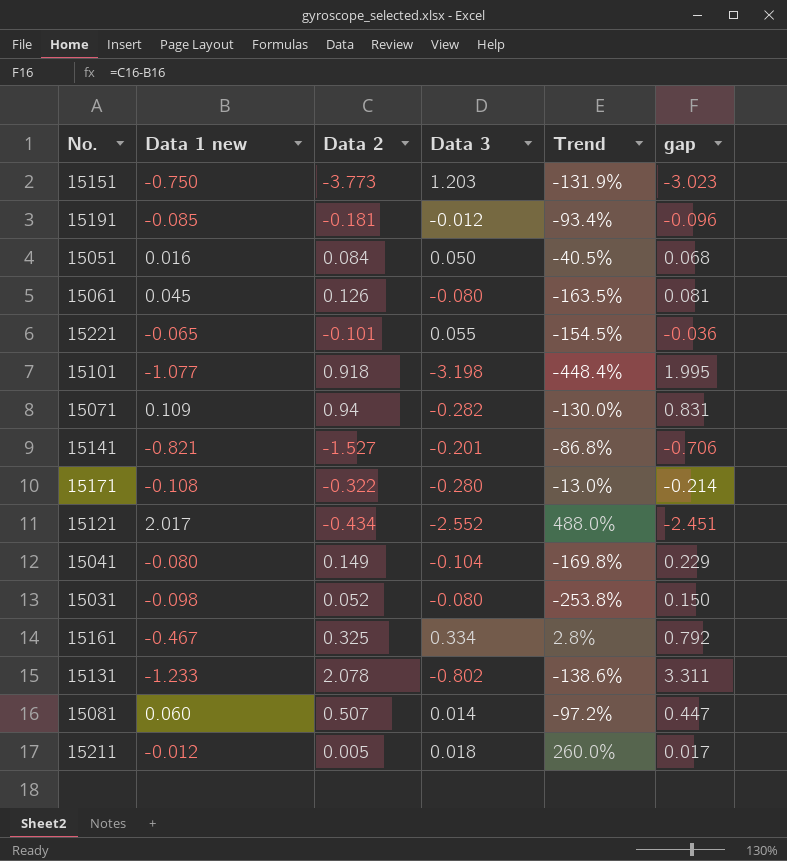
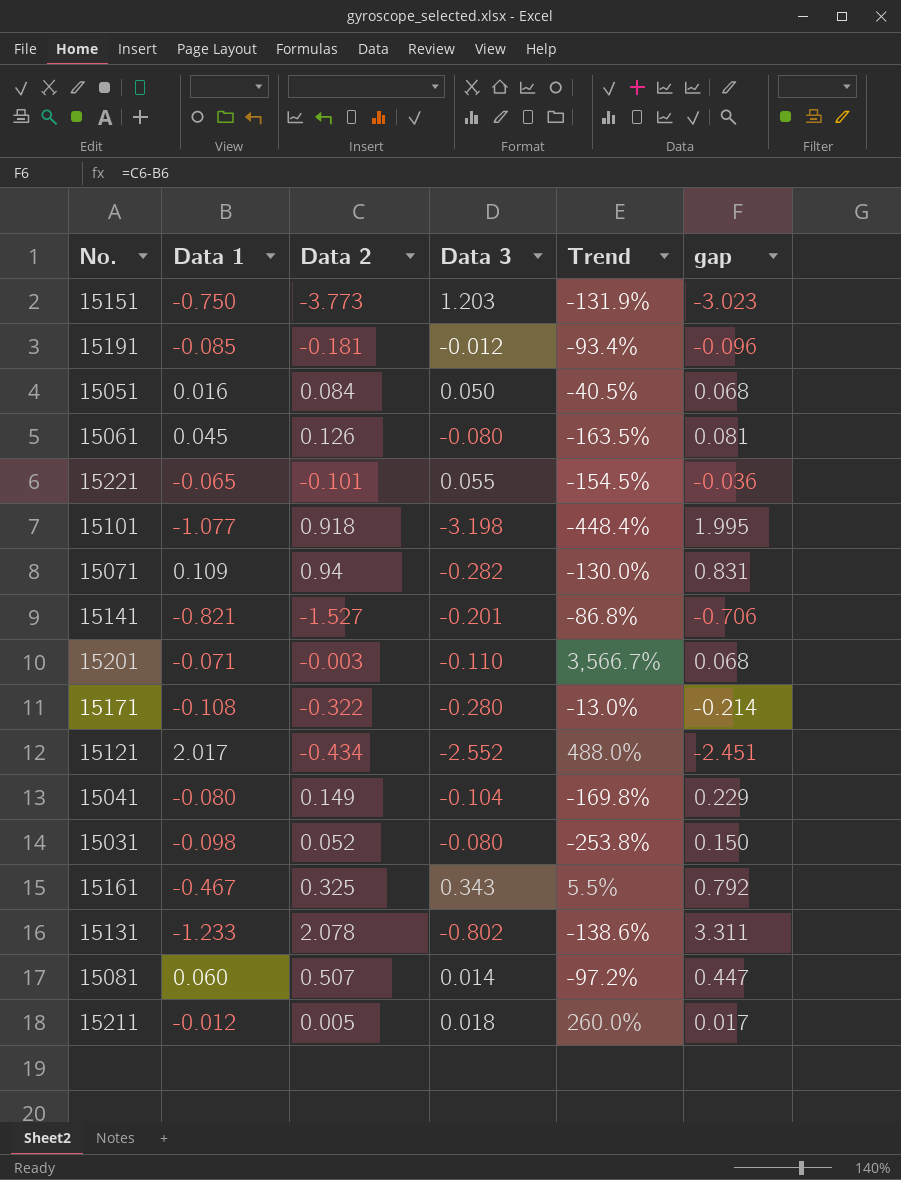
column name: Data 1 new -> Data 1
row 15201: none -> -0.071 | -0.003 | -0.110 | 3,566.7% | 0.068
15161 | Data 3: 0.334 -> 0.343
15161 | Trend: 2.8% -> 5.5%

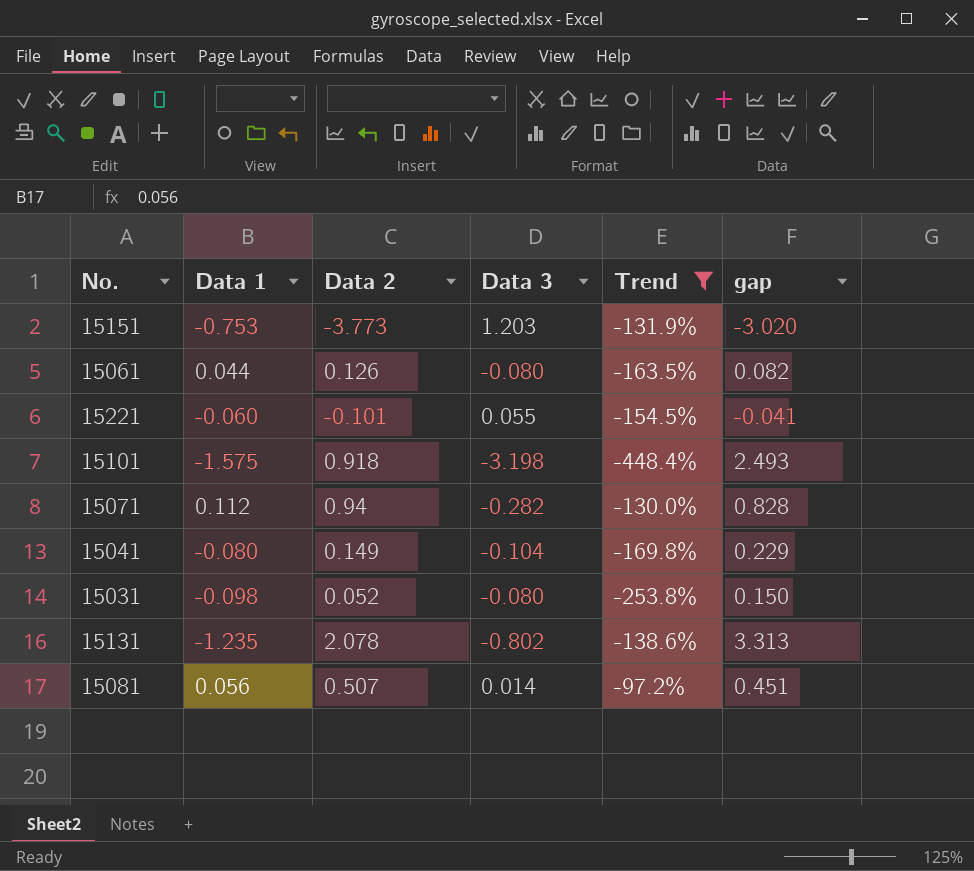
filter: none -> Trend <= -97.2%
15151 | Data 1: -0.750 -> -0.753
15151 | gap: -3.023 -> -3.020
15061 | Data 1: 0.045 -> 0.044
15061 | gap: 0.081 -> 0.082
15221 | Data 1: -0.065 -> -0.060
15221 | gap: -0.036 -> -0.041
15101 | Data 1: -1.077 -> -1.575
15101 | gap: 1.995 -> 2.493
15071 | Data 1: 0.109 -> 0.112
15071 | gap: 0.831 -> 0.828
15131 | Data 1: -1.233 -> -1.235
15131 | gap: 3.311 -> 3.313
15081 | Data 1: 0.060 -> 0.056
15081 | gap: 0.447 -> 0.451

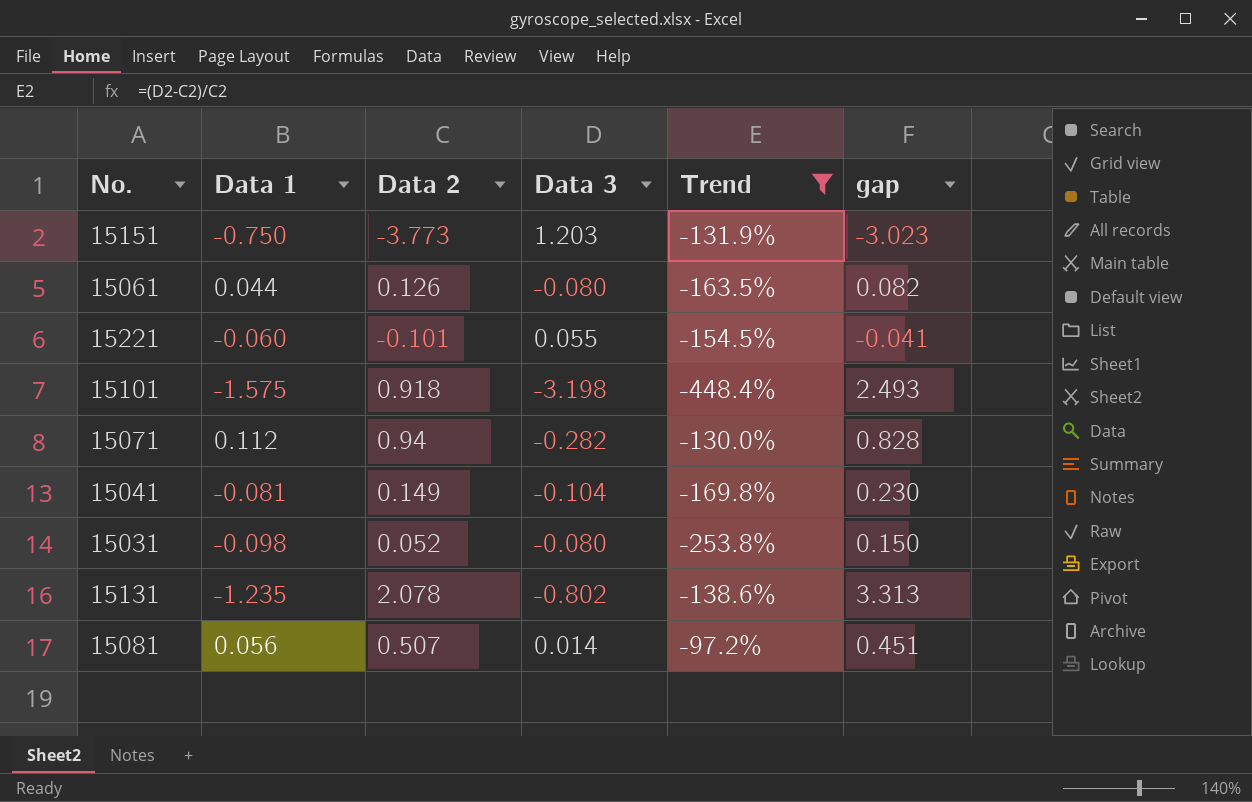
15151 | Data 1: -0.753 -> -0.750
15151 | gap: -3.020 -> -3.023
15041 | Data 1: -0.080 -> -0.081
15041 | gap: 0.229 -> 0.230

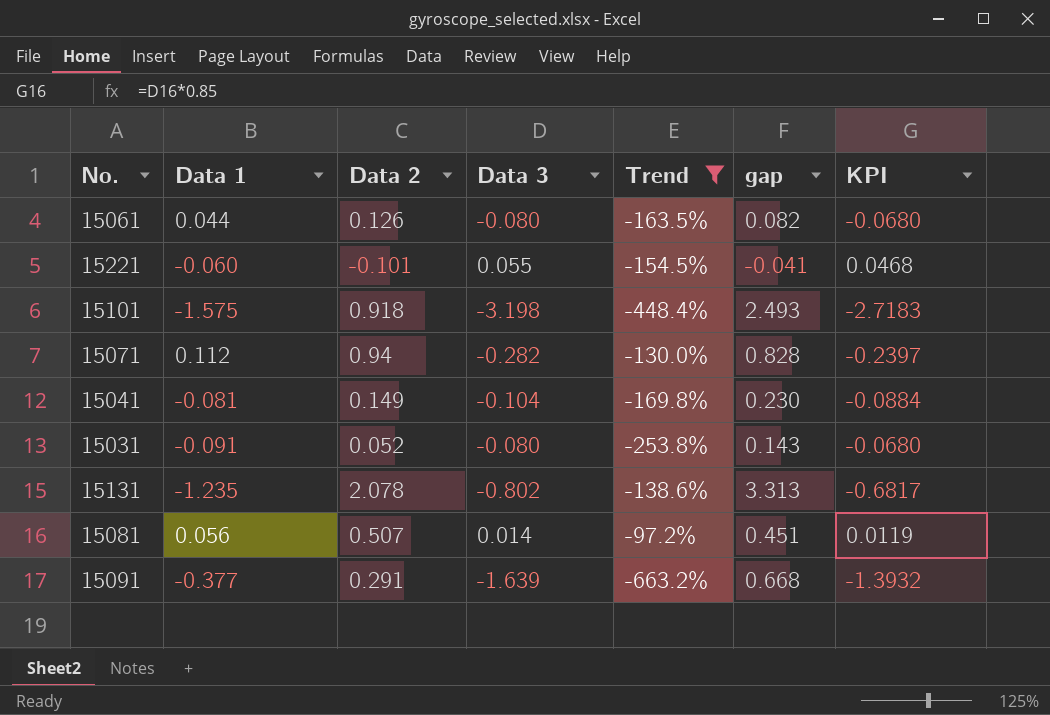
column KPI | formula: none -> [Data 3] * 0.85
row 15151: -0.750 | -3.773 | 1.203 | -131.9% | -3.023 -> none
15031 | Data 1: -0.098 -> -0.091
15031 | gap: 0.150 -> 0.143
row 15091: none -> -0.377 | 0.291 | -1.639 | -663.2% | 0.668 | -1.3932

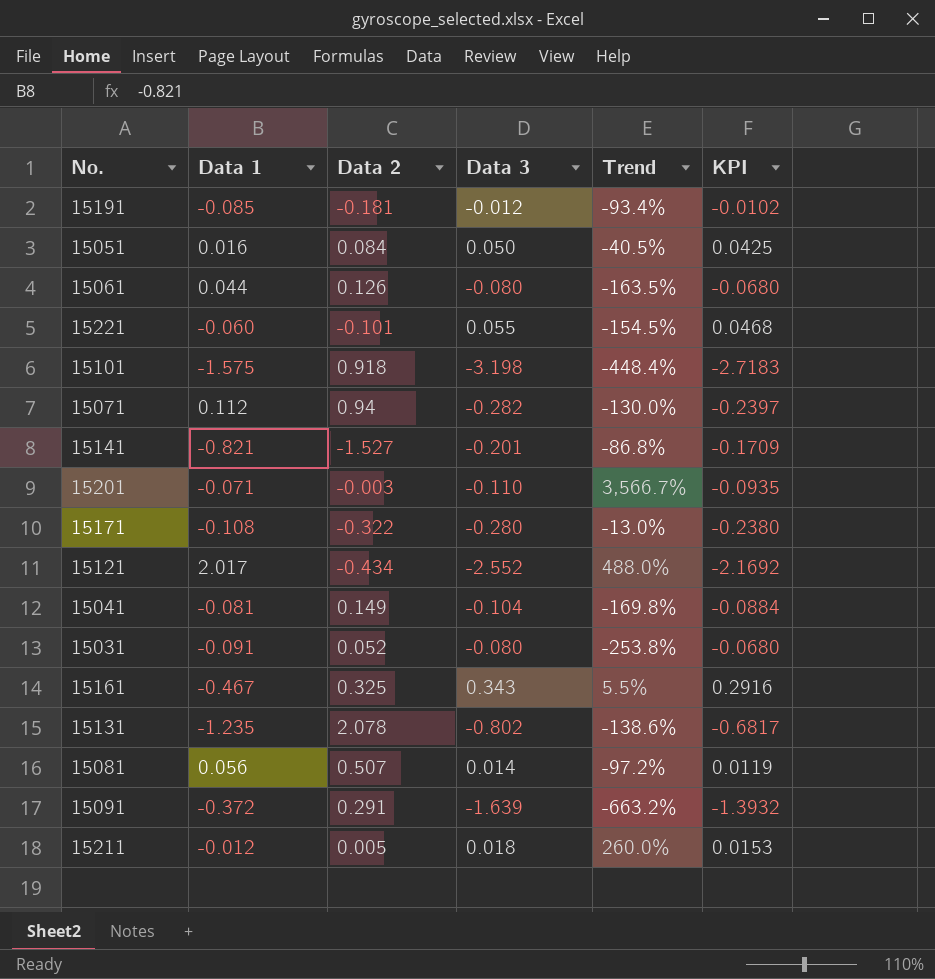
filter: Trend <= -97.2% -> none
column gap | formula: [Data 2] - [Data 1] -> none
15091 | Data 1: -0.377 -> -0.372

